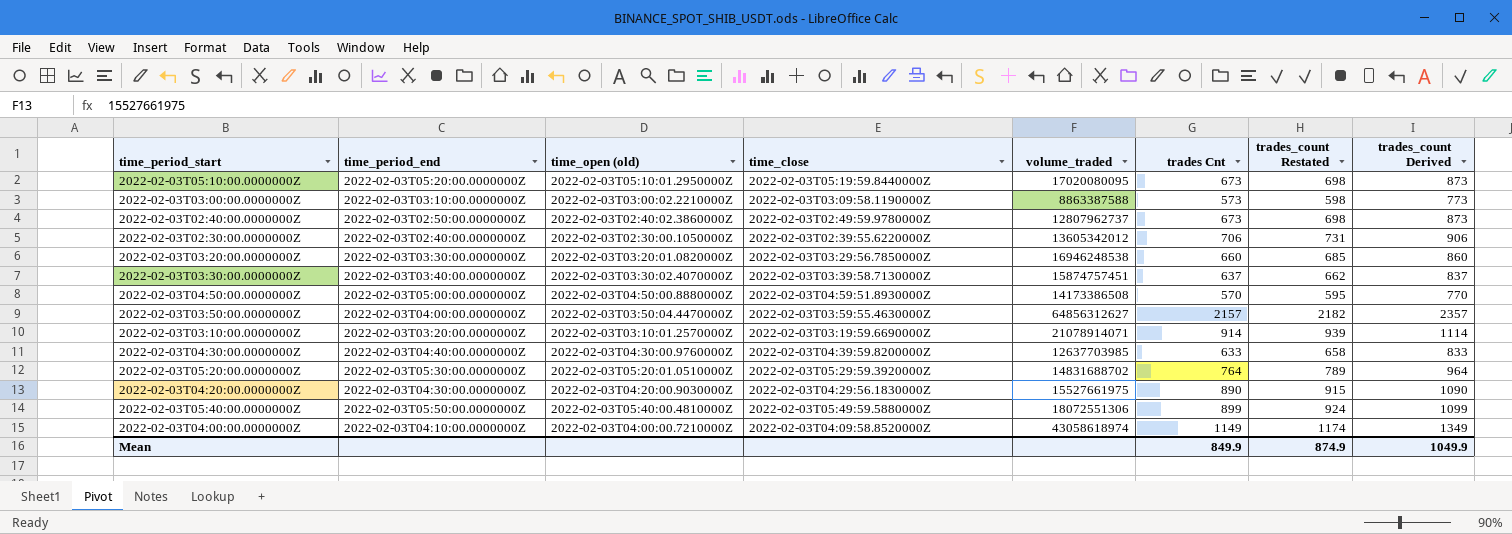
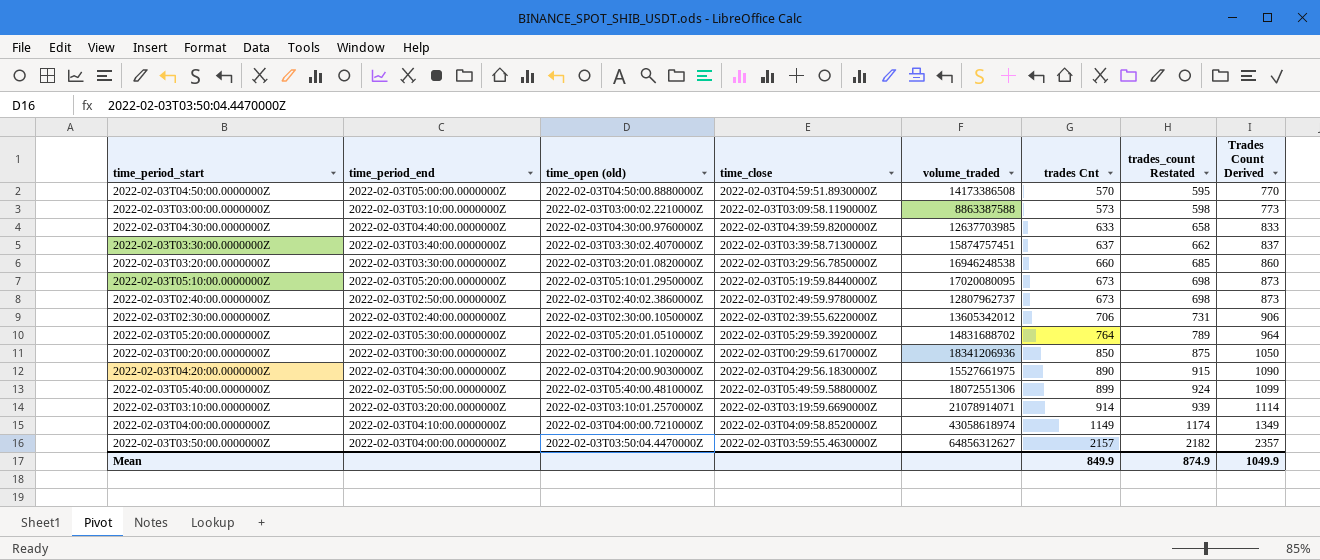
row order: none -> trades Cnt ascending
column name: trades_count Derived -> Trades Count Derived
row 2022-02-03T00:20:00.0000000Z: none -> 2022-02-03T00:30:00.0000000Z | 2022-02-03T00:20:01.1020000Z | 2022-02-03T00:29:59.6170000Z | 18341206936 | 850 | 875 | 1050

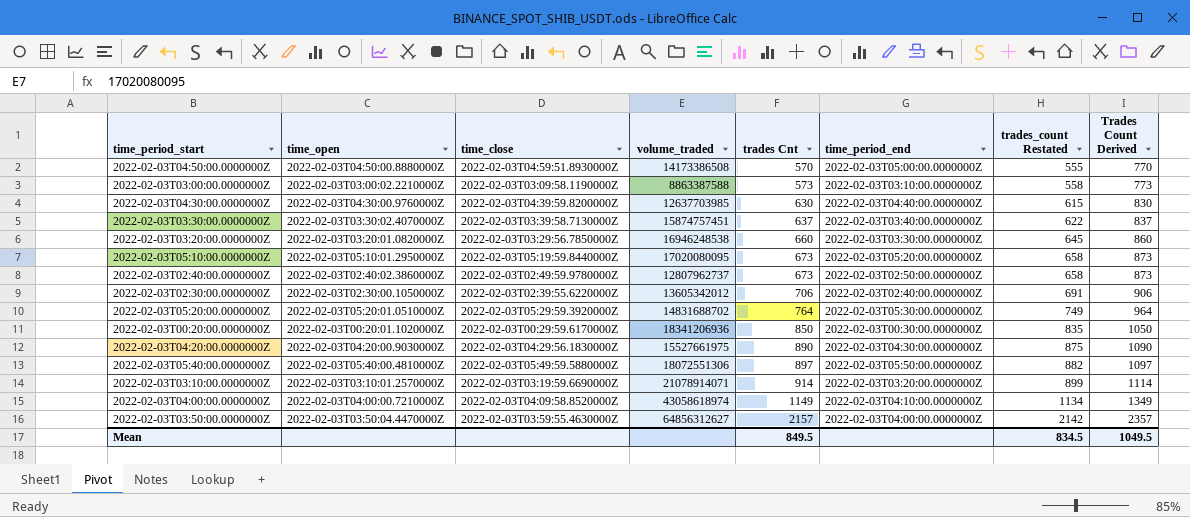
column name: time_open (old) -> time_open
column time_period_end | position: 2 -> 6
column trades_count Restated | formula: [trades Cnt] + 25 -> [trades Cnt] - 15
2022-02-03T04:30:00.0000000Z | trades Cnt: 633 -> 630
2022-02-03T04:30:00.0000000Z | Trades Count Derived: 833 -> 830
2022-02-03T05:40:00.0000000Z | trades Cnt: 899 -> 897
2022-02-03T05:40:00.0000000Z | Trades Count Derived: 1099 -> 1097
Mean | trades Cnt: 849.9 -> 849.5
Mean | trades_count Restated: 874.9 -> 834.5
Mean | Trades Count Derived: 1049.9 -> 1049.5

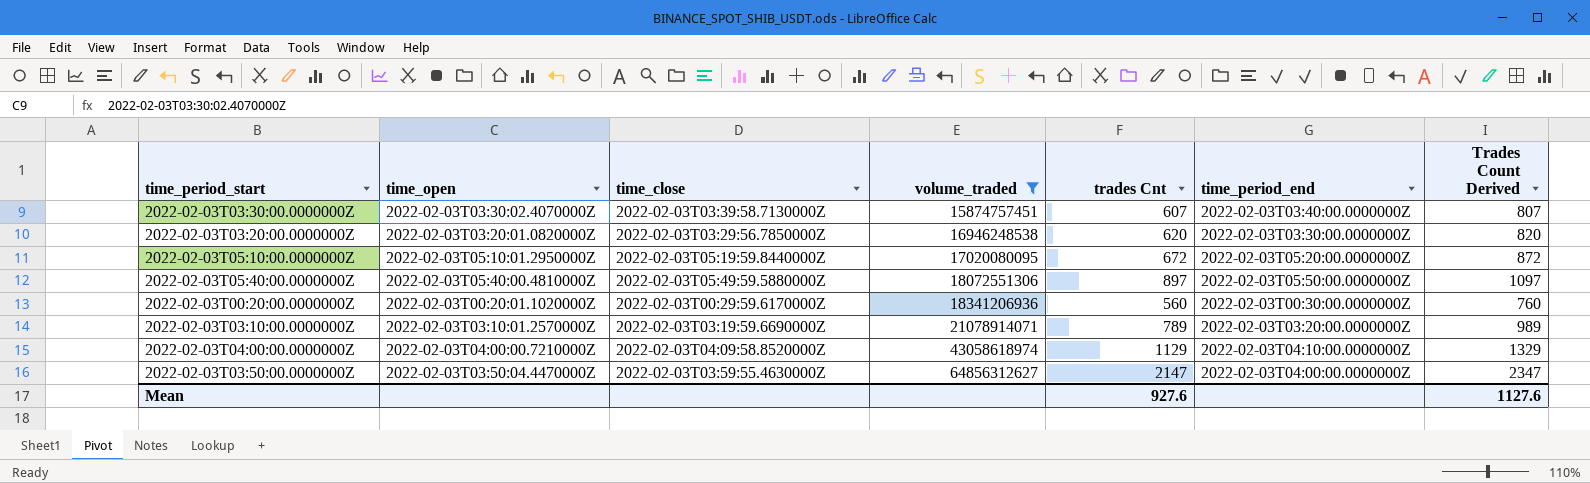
filter: none -> volume_traded >= 15874757451
row order: trades Cnt ascending -> volume_traded ascending
column trades_count Restated | formula: [trades Cnt] - 15 -> none
2022-02-03T03:30:00.0000000Z | trades Cnt: 637 -> 607
2022-02-03T03:30:00.0000000Z | Trades Count Derived: 837 -> 807
2022-02-03T03:20:00.0000000Z | trades Cnt: 660 -> 620
2022-02-03T03:20:00.0000000Z | Trades Count Derived: 860 -> 820
2022-02-03T05:10:00.0000000Z | trades Cnt: 673 -> 672
2022-02-03T05:10:00.0000000Z | Trades Count Derived: 873 -> 872
2022-02-03T00:20:00.0000000Z | trades Cnt: 850 -> 560
2022-02-03T00:20:00.0000000Z | Trades Count Derived: 1050 -> 760
2022-02-03T03:10:00.0000000Z | trades Cnt: 914 -> 789
2022-02-03T03:10:00.0000000Z | Trades Count Derived: 1114 -> 989
2022-02-03T04:00:00.0000000Z | trades Cnt: 1149 -> 1129
2022-02-03T04:00:00.0000000Z | Trades Count Derived: 1349 -> 1329
2022-02-03T03:50:00.0000000Z | trades Cnt: 2157 -> 2147
2022-02-03T03:50:00.0000000Z | Trades Count Derived: 2357 -> 2347
Mean | trades Cnt: 849.5 -> 927.6
Mean | Trades Count Derived: 1049.5 -> 1127.6

